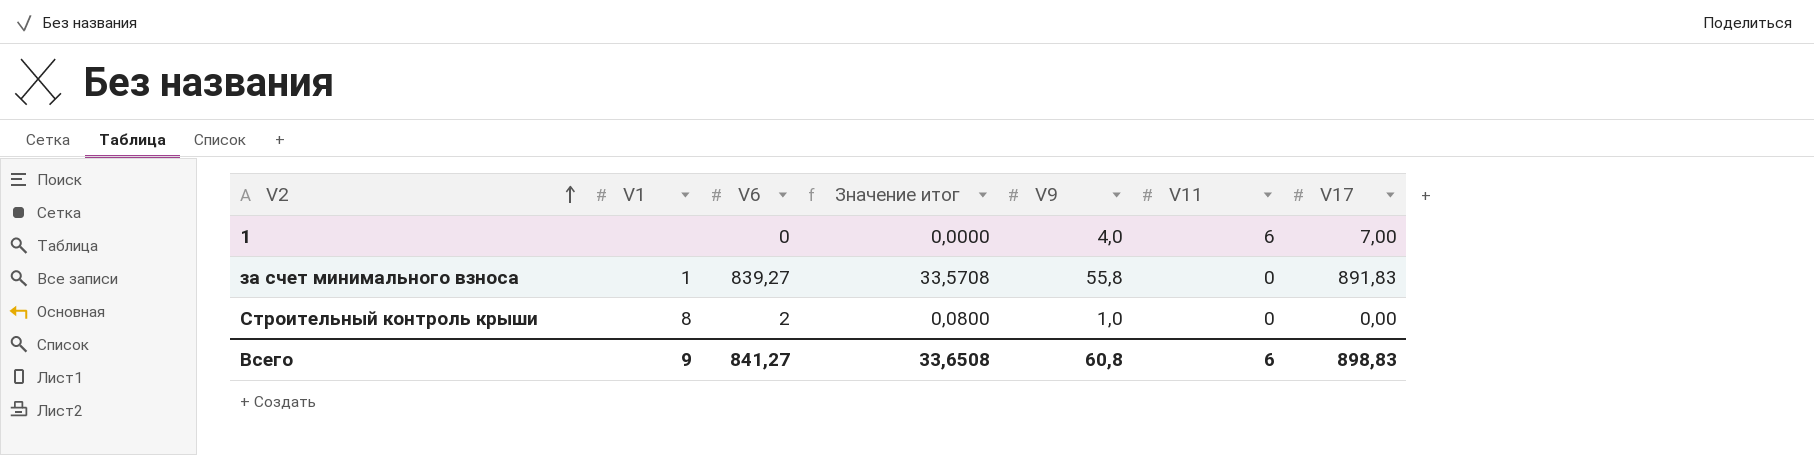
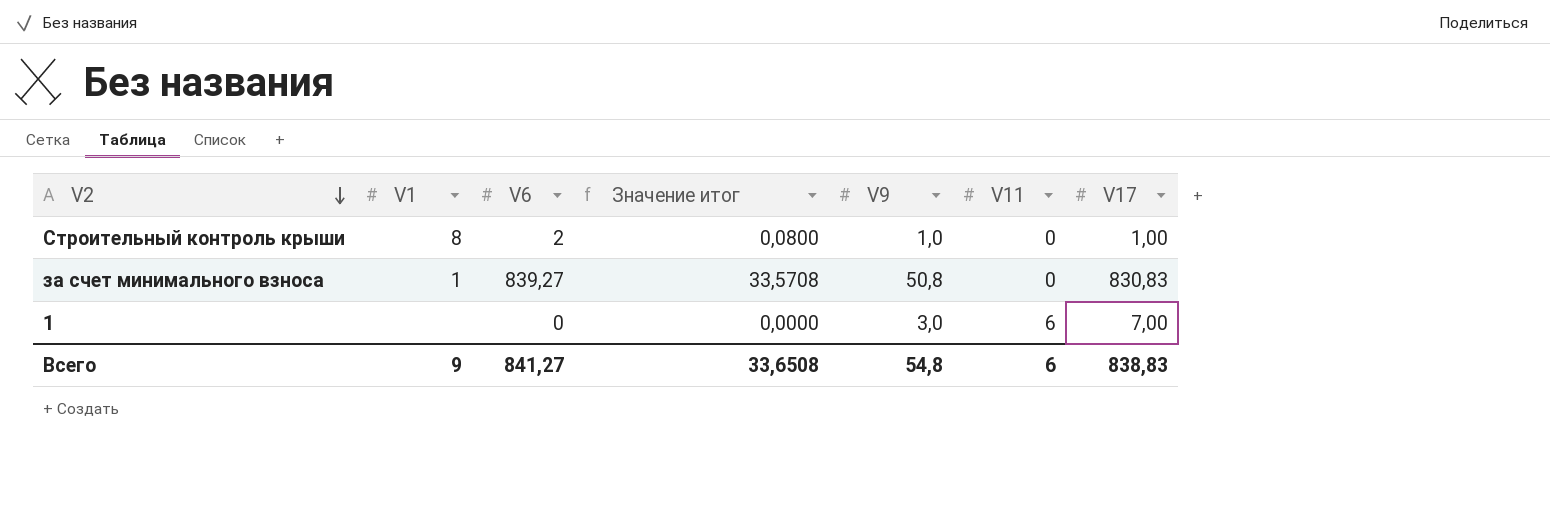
row order: V2 ascending -> V2 descending
Строительный контроль крыши | V17: 0,00 -> 1,00
за счет минимального взноса | V9: 55,8 -> 50,8
за счет минимального взноса | V17: 891,83 -> 830,83
1 | V9: 4,0 -> 3,0
Всего | V9: 60,8 -> 54,8
Всего | V17: 898,83 -> 838,83

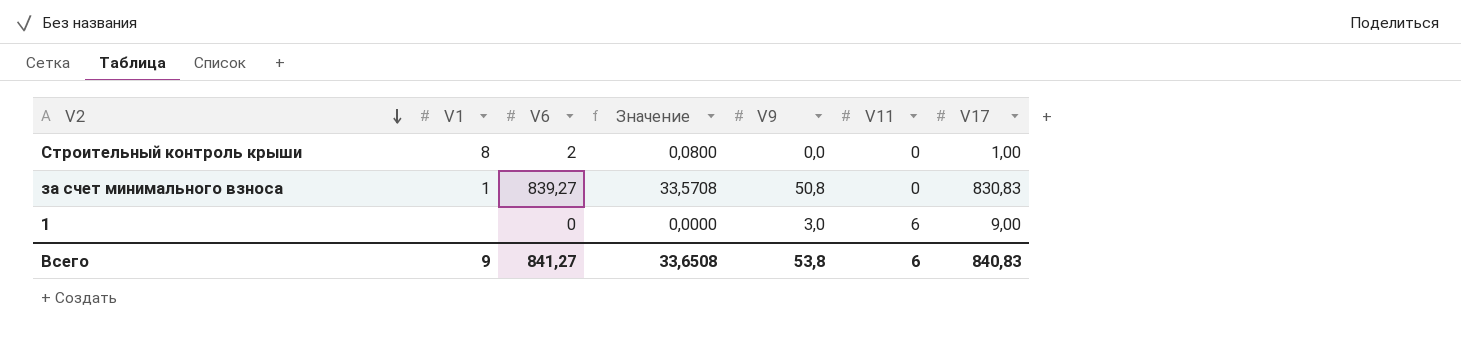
column name: Значение итог -> Значение
Строительный контроль крыши | V9: 1,0 -> 0,0
1 | V17: 7,00 -> 9,00
Всего | V9: 54,8 -> 53,8
Всего | V17: 838,83 -> 840,83

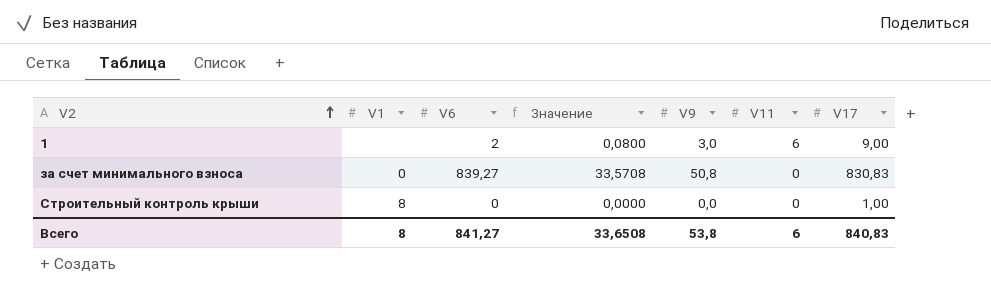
row order: V2 descending -> V2 ascending
1 | V6: 0 -> 2
1 | Значение: 0,0000 -> 0,0800
за счет минимального взноса | V1: 1 -> 0
Строительный контроль крыши | V6: 2 -> 0
Строительный контроль крыши | Значение: 0,0800 -> 0,0000
Всего | V1: 9 -> 8

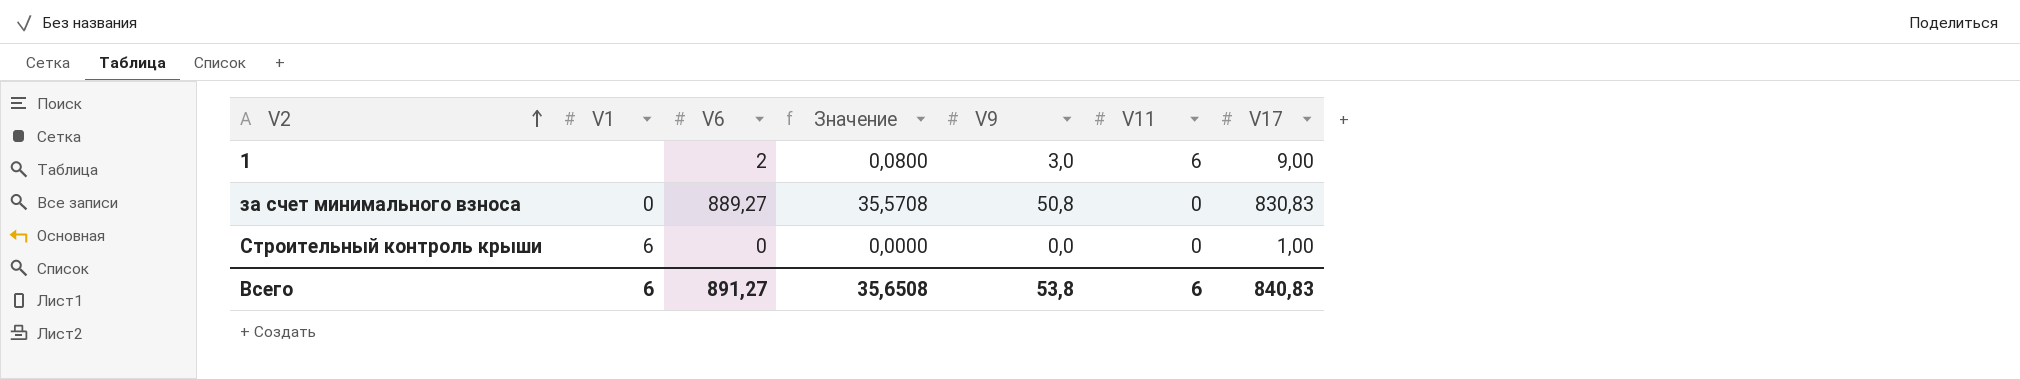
за счет минимального взноса | V6: 839,27 -> 889,27
за счет минимального взноса | Значение: 33,5708 -> 35,5708
Строительный контроль крыши | V1: 8 -> 6
Всего | V1: 8 -> 6
Всего | V6: 841,27 -> 891,27
Всего | Значение: 33,6508 -> 35,6508

